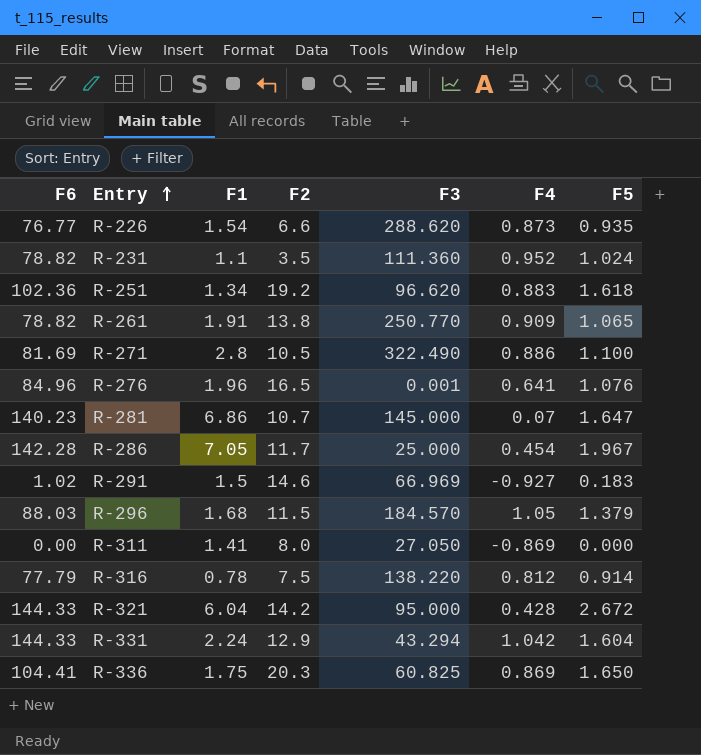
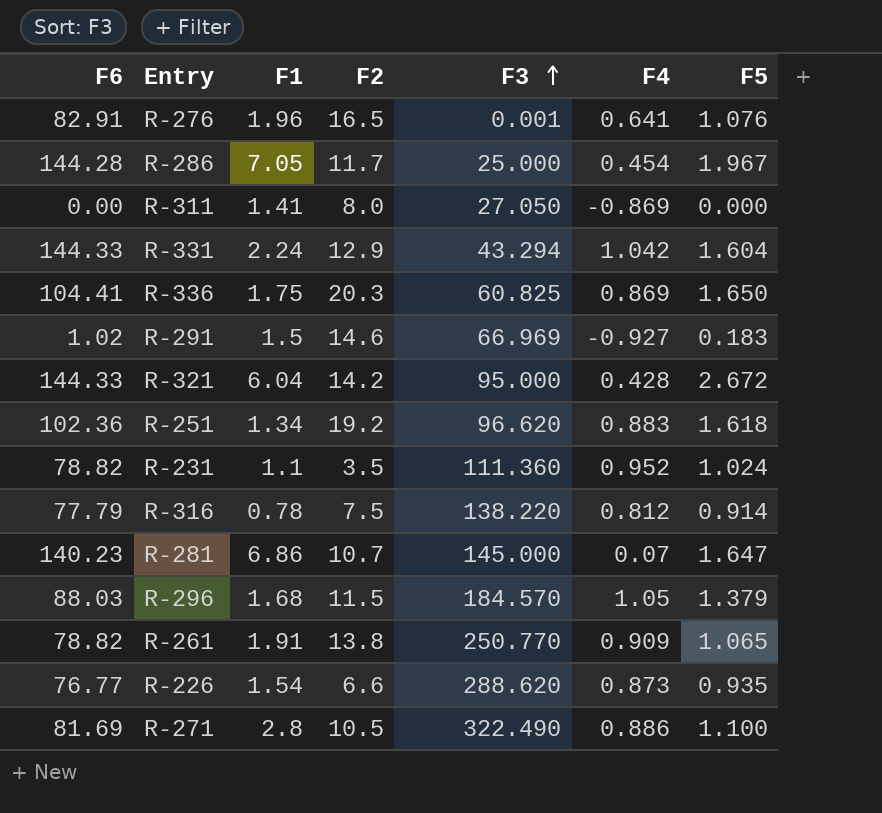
row order: Entry ascending -> F3 ascending
R-276 | F6: 84.96 -> 82.91
R-286 | F6: 142.28 -> 144.28

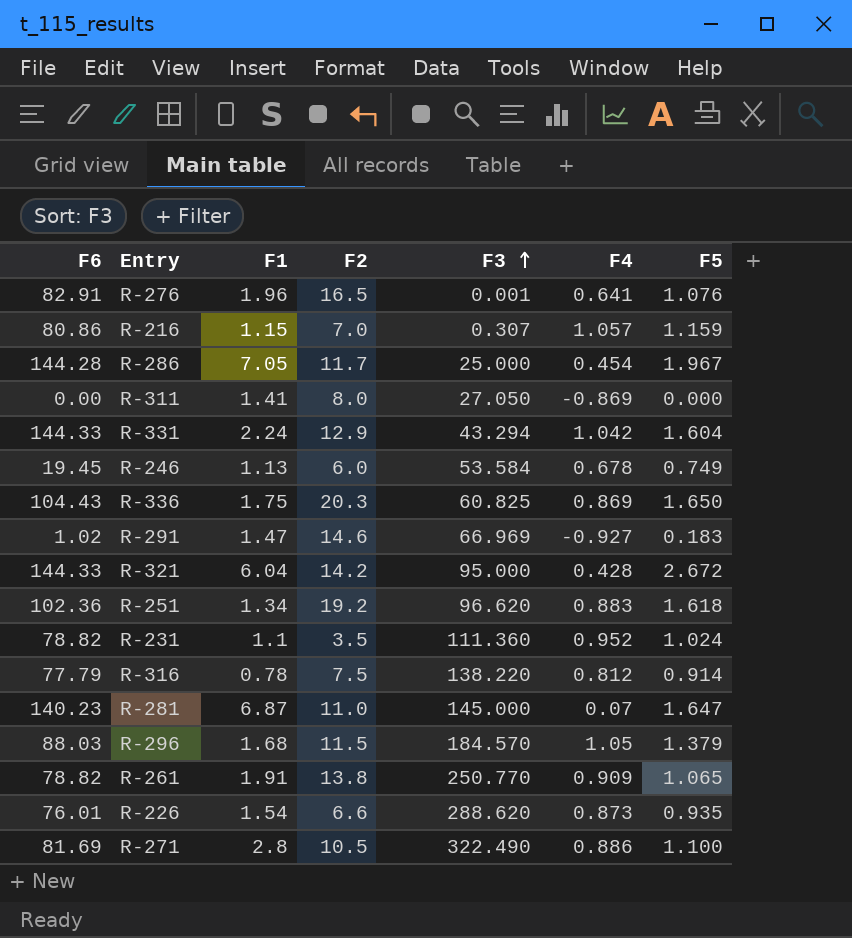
row R-216: none -> 80.86 | 1.15 | 7.0 | 0.307 | 1.057 | 1.159
row R-246: none -> 19.45 | 1.13 | 6.0 | 53.584 | 0.678 | 0.749
R-336 | F6: 104.41 -> 104.43
R-291 | F1: 1.5 -> 1.47
R-281 | F1: 6.86 -> 6.87
R-281 | F2: 10.7 -> 11.0
R-226 | F6: 76.77 -> 76.01

